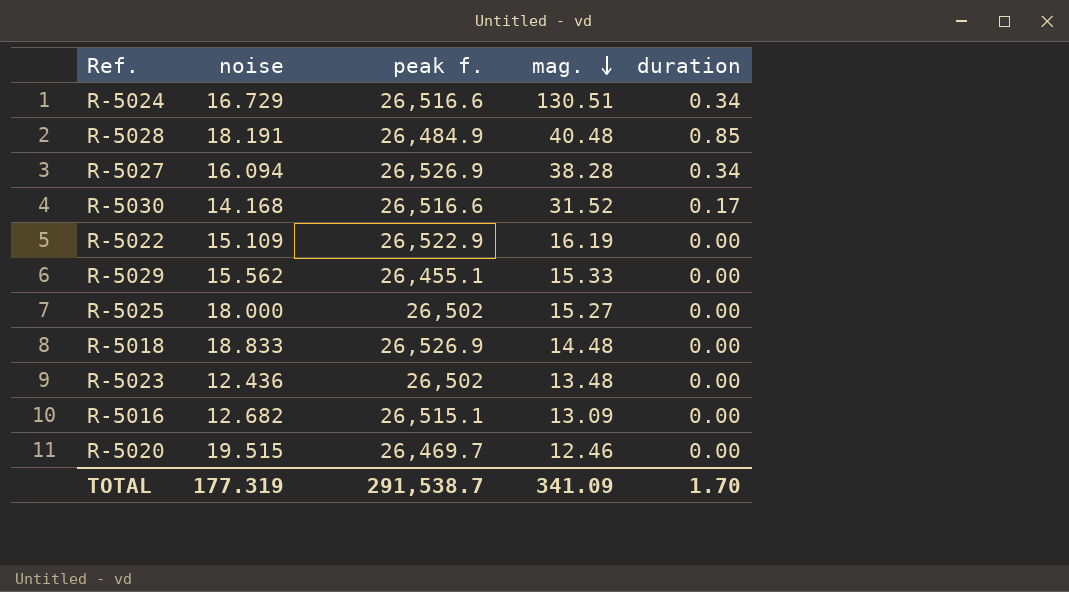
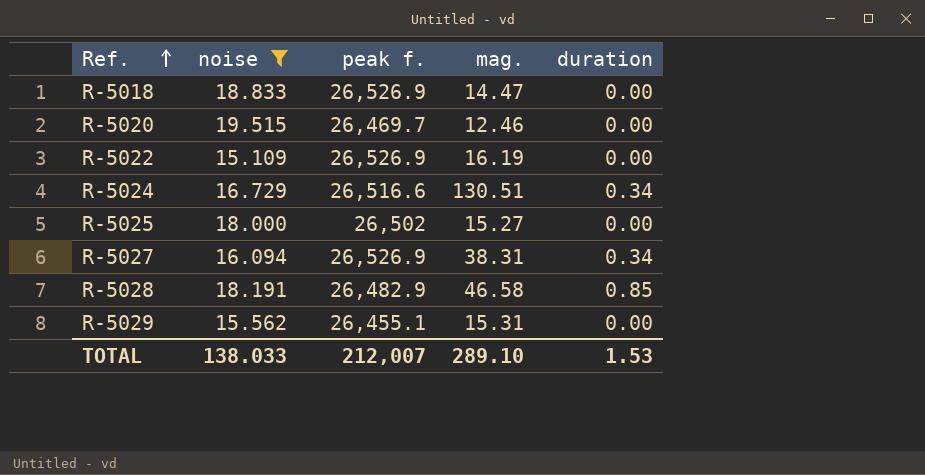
filter: none -> noise >= 15.109
row order: mag. descending -> Ref. ascending
R-5018 | mag.: 14.48 -> 14.47
R-5022 | peak f.: 26,522.9 -> 26,526.9
R-5027 | mag.: 38.28 -> 38.31
R-5028 | peak f.: 26,484.9 -> 26,482.9
R-5028 | mag.: 40.48 -> 46.58
R-5029 | mag.: 15.33 -> 15.31
TOTAL | noise: 177.319 -> 138.033
TOTAL | peak f.: 291,538.7 -> 212,007
TOTAL | mag.: 341.09 -> 289.10
TOTAL | duration: 1.70 -> 1.53

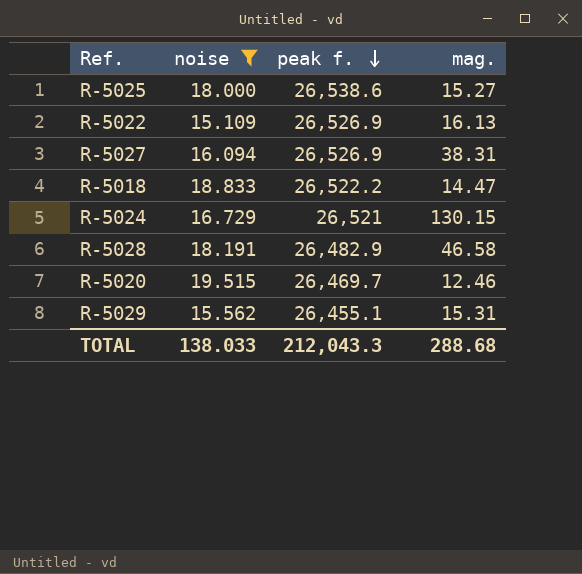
row order: Ref. ascending -> peak f. descending
column duration | position: 5 -> none
R-5025 | peak f.: 26,502 -> 26,538.6
R-5022 | mag.: 16.19 -> 16.13
R-5018 | peak f.: 26,526.9 -> 26,522.2
R-5024 | peak f.: 26,516.6 -> 26,521
R-5024 | mag.: 130.51 -> 130.15
TOTAL | peak f.: 212,007 -> 212,043.3
TOTAL | mag.: 289.10 -> 288.68

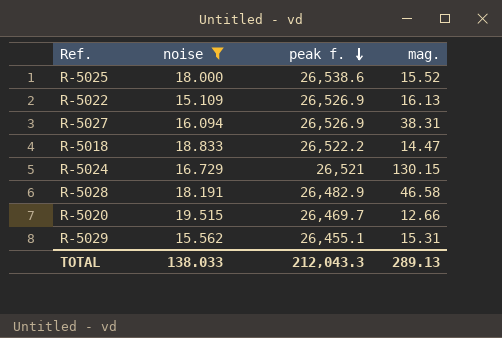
R-5025 | mag.: 15.27 -> 15.52
R-5020 | mag.: 12.46 -> 12.66
TOTAL | mag.: 288.68 -> 289.13

